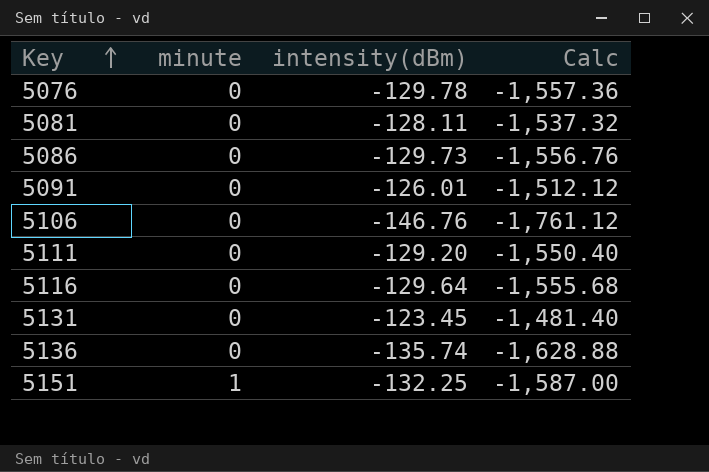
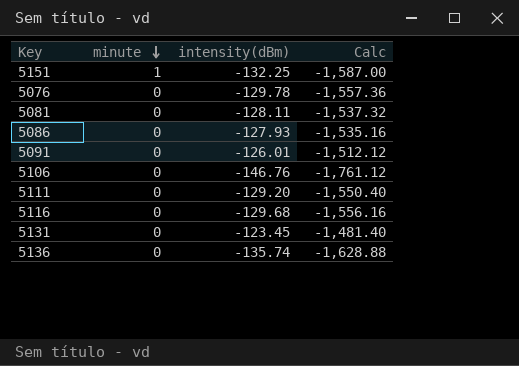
row order: Key ascending -> minute descending
5086 | intensity(dBm): -129.73 -> -127.93
5086 | Calc: -1,556.76 -> -1,535.16
5116 | intensity(dBm): -129.64 -> -129.68
5116 | Calc: -1,555.68 -> -1,556.16

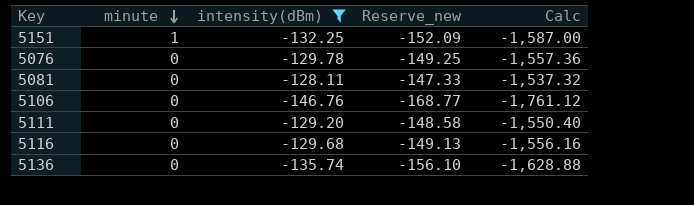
filter: none -> intensity(dBm) <= -128.11
column Reserve_new | formula: none -> [intensity(dBm)] * 1.15

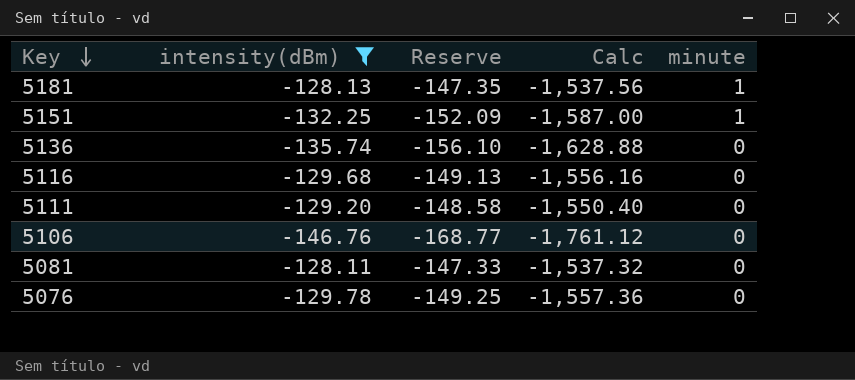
row order: minute descending -> Key descending
column name: Reserve_new -> Reserve
column minute | position: 2 -> 5
row 5181: none -> -128.13 | -147.35 | -1,537.56 | 1

